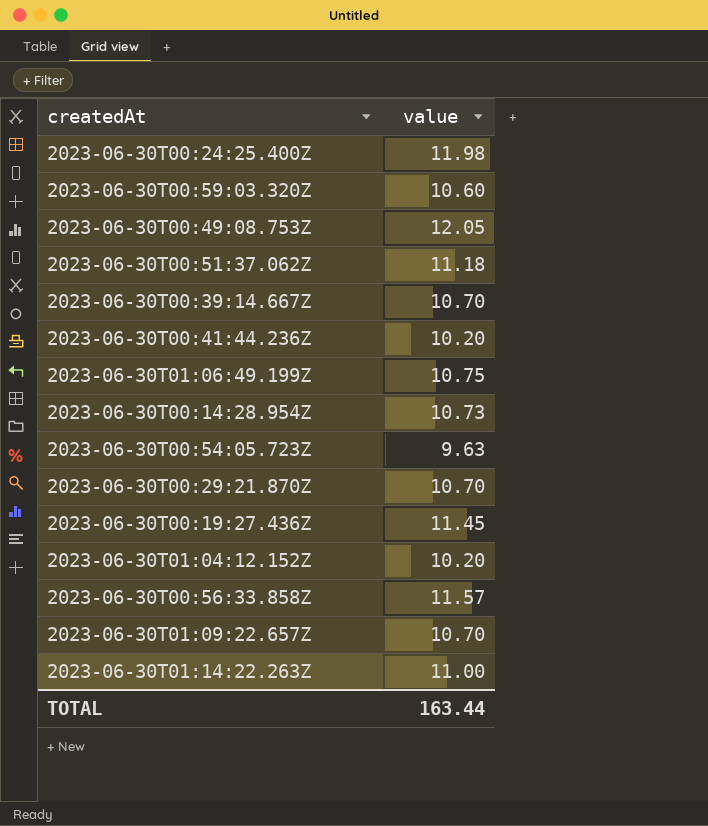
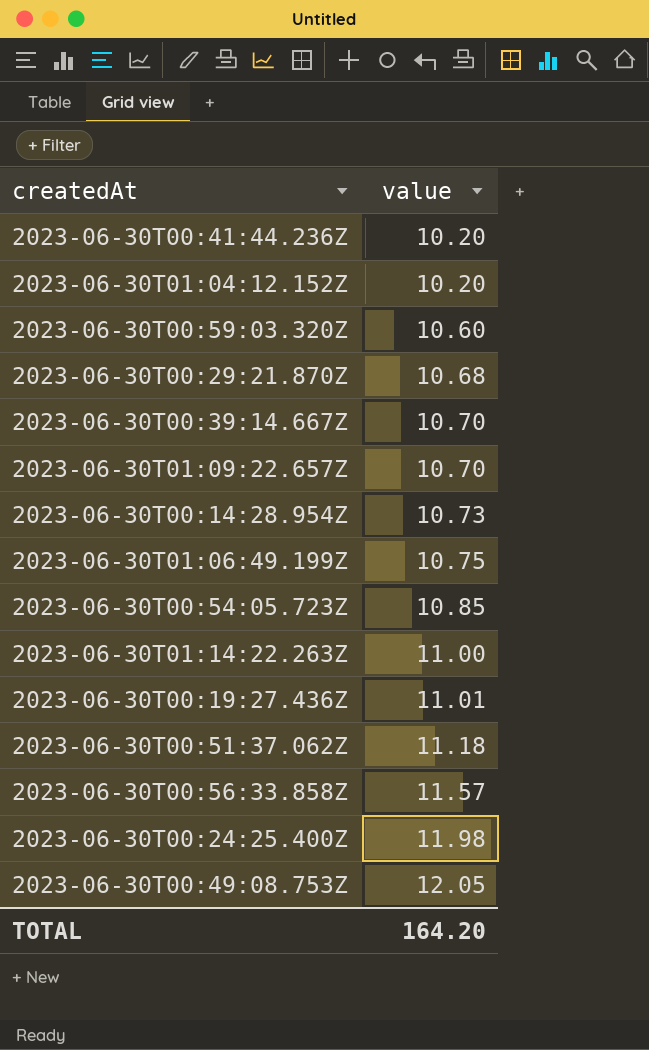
row order: none -> value ascending
2023-06-30T00:29:21.870Z | value: 10.70 -> 10.68
2023-06-30T00:54:05.723Z | value: 9.63 -> 10.85
2023-06-30T00:19:27.436Z | value: 11.45 -> 11.01
TOTAL | value: 163.44 -> 164.20

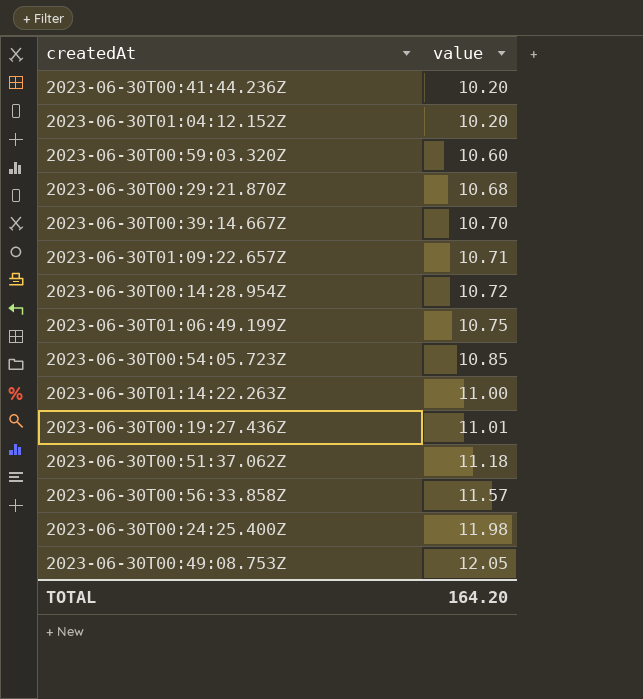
2023-06-30T01:09:22.657Z | value: 10.70 -> 10.71
2023-06-30T00:14:28.954Z | value: 10.73 -> 10.72

